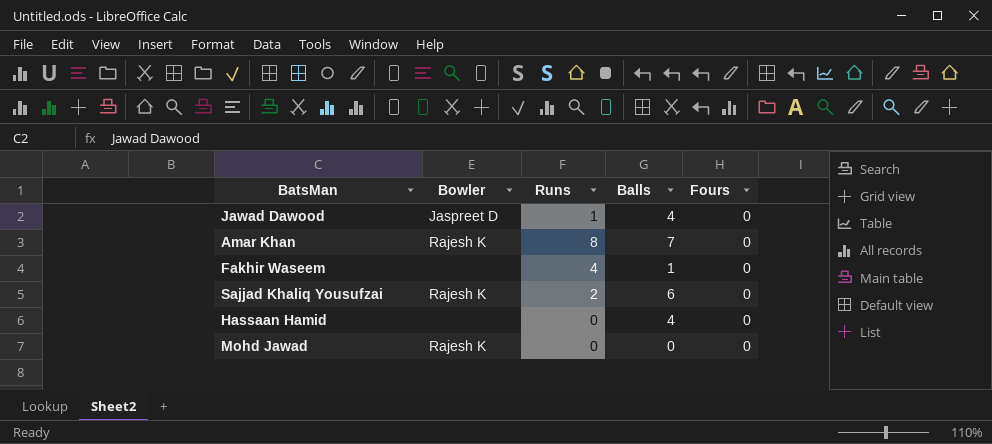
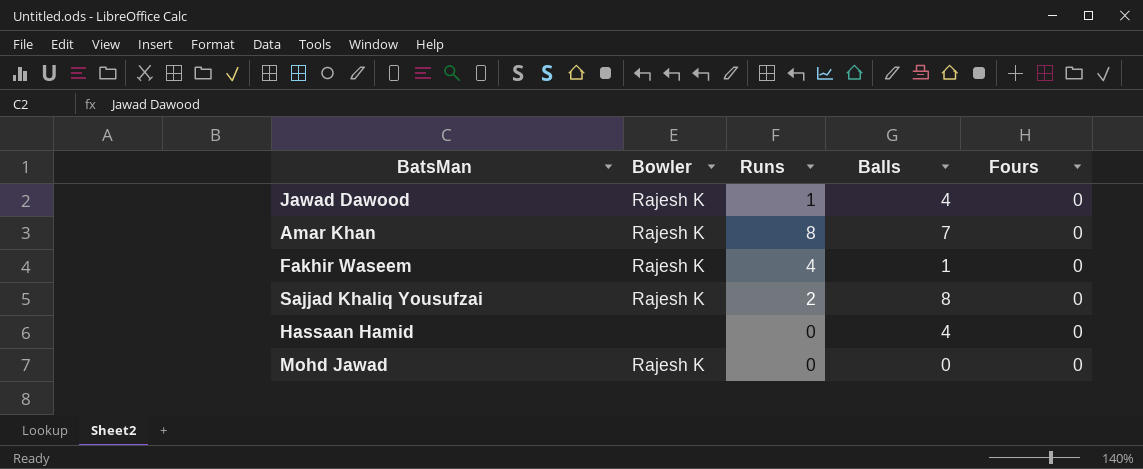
Jawad Dawood | Bowler: Jaspreet D -> Rajesh K
Fakhir Waseem | Bowler: none -> Rajesh K
Sajjad Khaliq Yousufzai | Balls: 6 -> 8

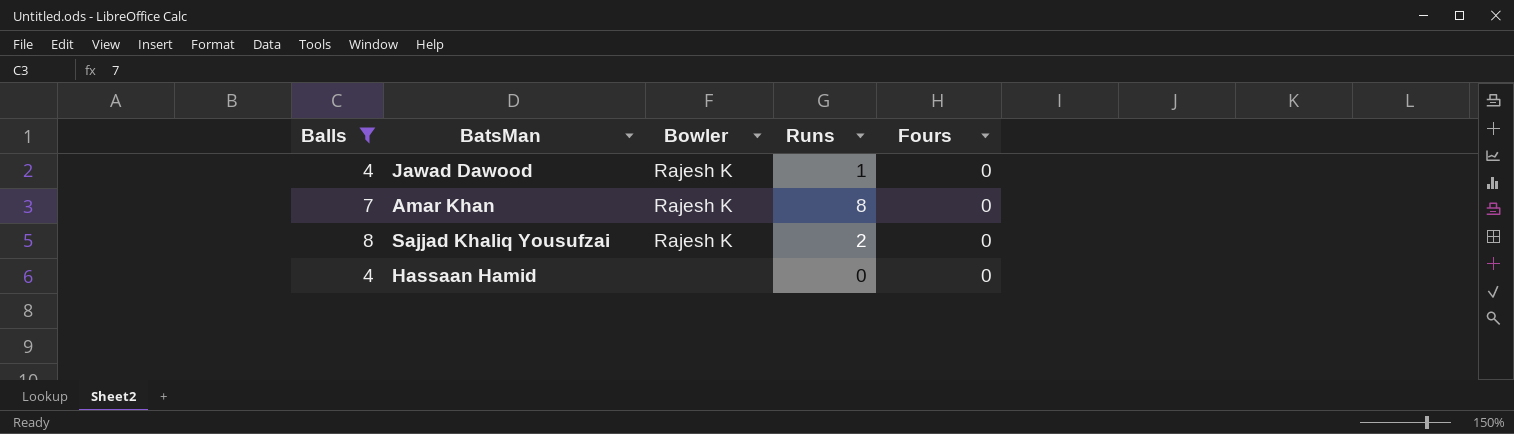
filter: none -> Balls >= 4
column Balls | position: 4 -> 1

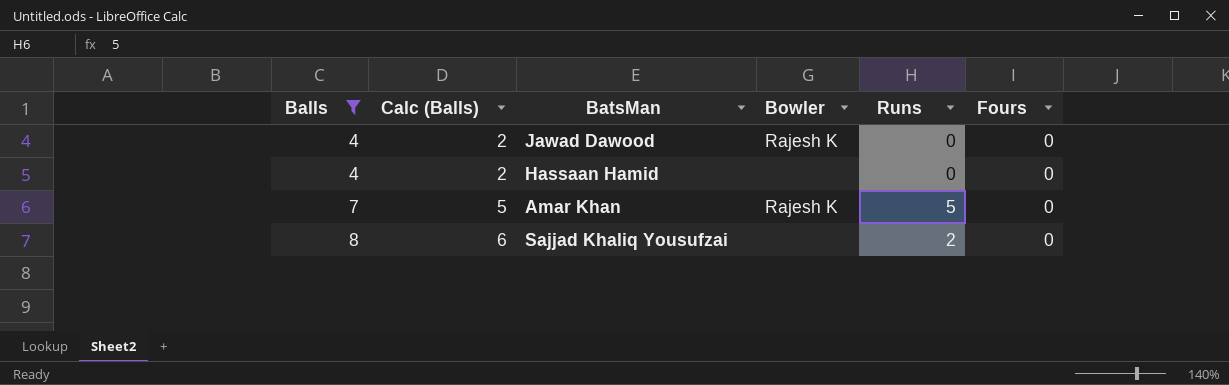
row order: none -> Balls ascending
column Calc (Balls) | formula: none -> [Balls] - 2
Jawad Dawood | Runs: 1 -> 0
Amar Khan | Runs: 8 -> 5
Sajjad Khaliq Yousufzai | Bowler: Rajesh K -> none

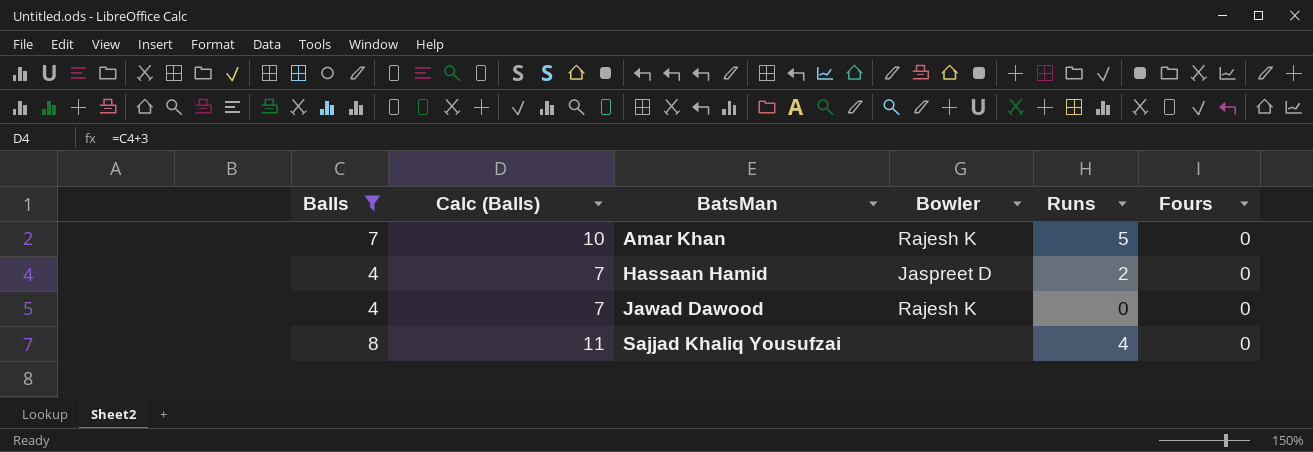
row order: Balls ascending -> BatsMan ascending
column Calc (Balls) | formula: [Balls] - 2 -> [Balls] + 3
Hassaan Hamid | Bowler: none -> Jaspreet D
Hassaan Hamid | Runs: 0 -> 2
Sajjad Khaliq Yousufzai | Runs: 2 -> 4

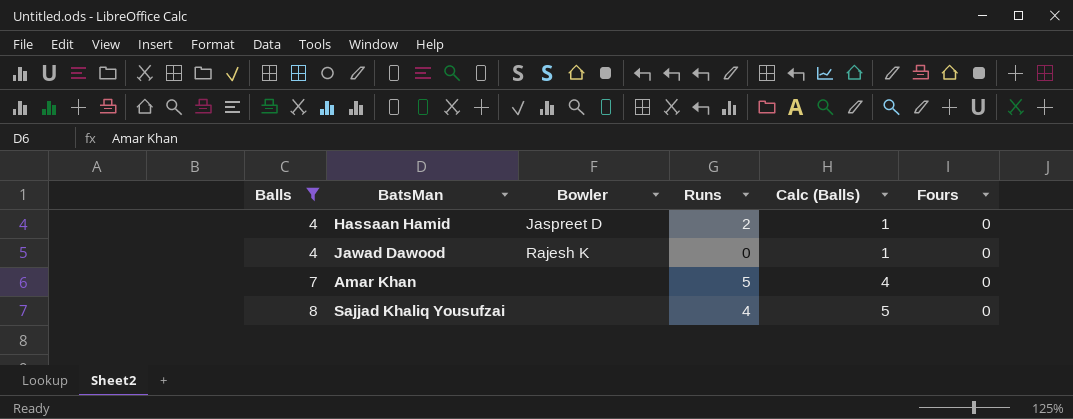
row order: BatsMan ascending -> Balls ascending
column Calc (Balls) | formula: [Balls] + 3 -> [Balls] - 3
column Calc (Balls) | position: 2 -> 5
Amar Khan | Bowler: Rajesh K -> none

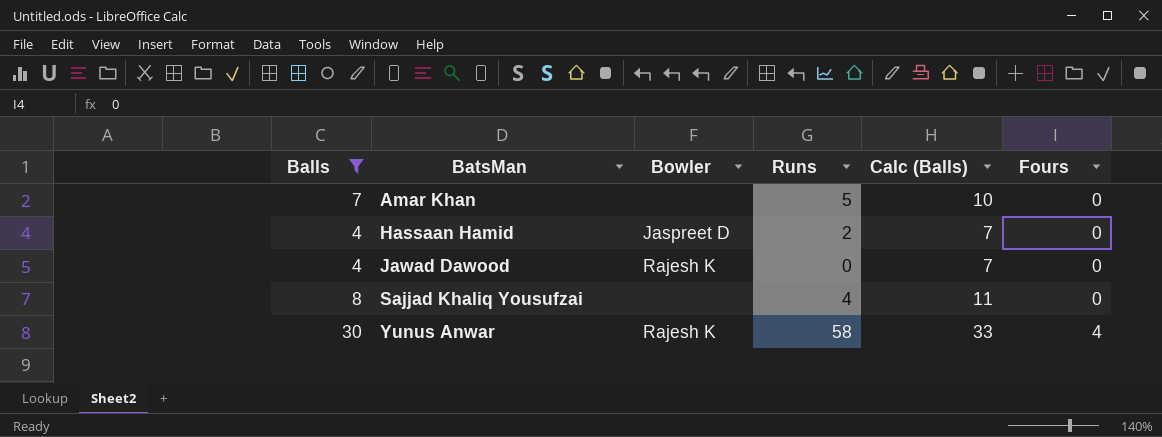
row order: Balls ascending -> BatsMan ascending
column Calc (Balls) | formula: [Balls] - 3 -> [Balls] + 3
row Yunus Anwar: none -> 30 | Rajesh K | 58 | 33 | 4

